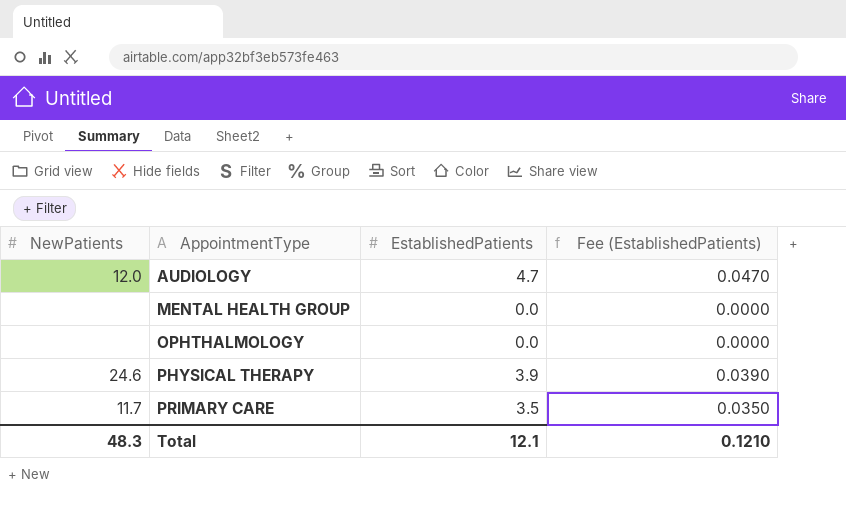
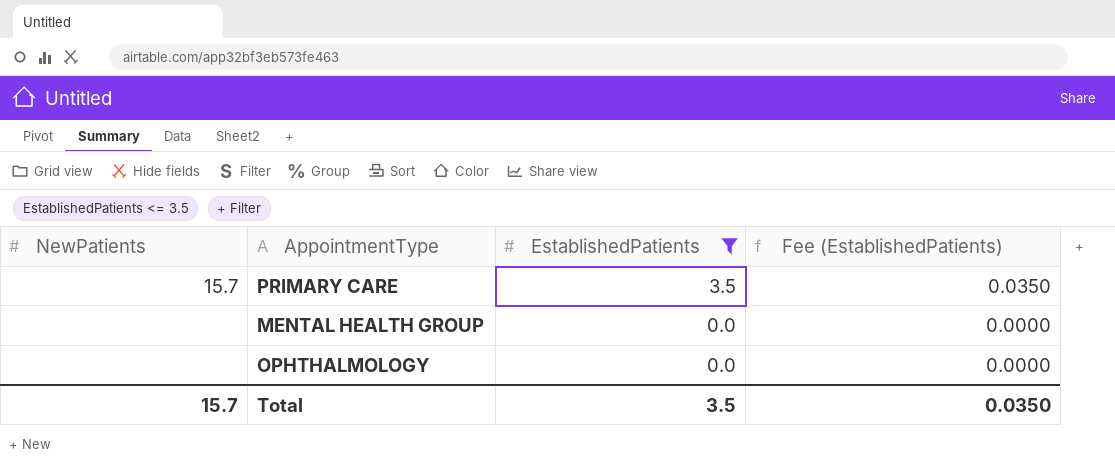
filter: none -> EstablishedPatients <= 3.5
row order: AppointmentType ascending -> EstablishedPatients descending
PRIMARY CARE | NewPatients: 11.7 -> 15.7
Total | NewPatients: 48.3 -> 15.7
Total | EstablishedPatients: 12.1 -> 3.5
Total | Fee (EstablishedPatients): 0.1210 -> 0.0350

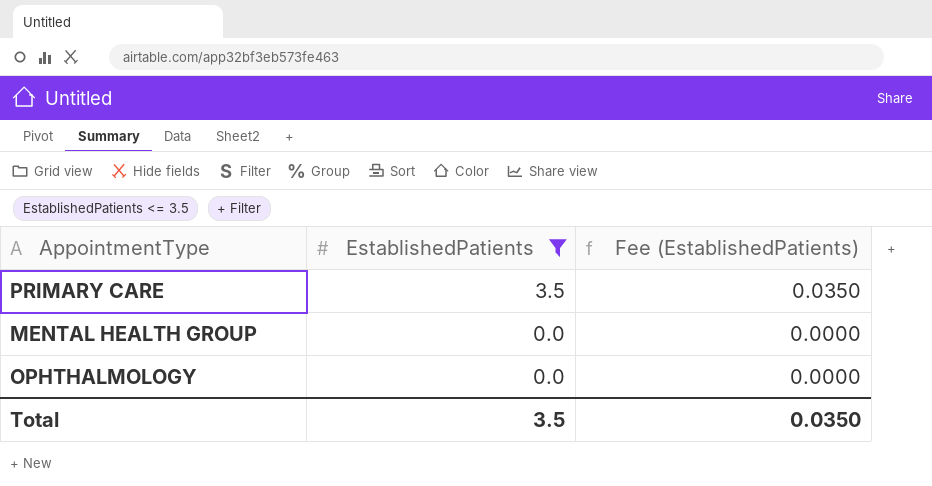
column NewPatients | position: 1 -> none

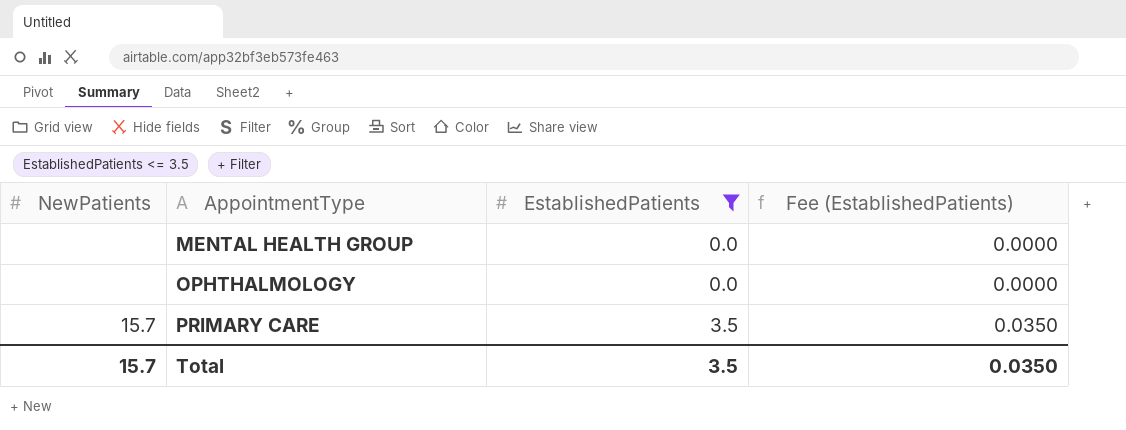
row order: EstablishedPatients descending -> AppointmentType ascending
column NewPatients | position: none -> 1

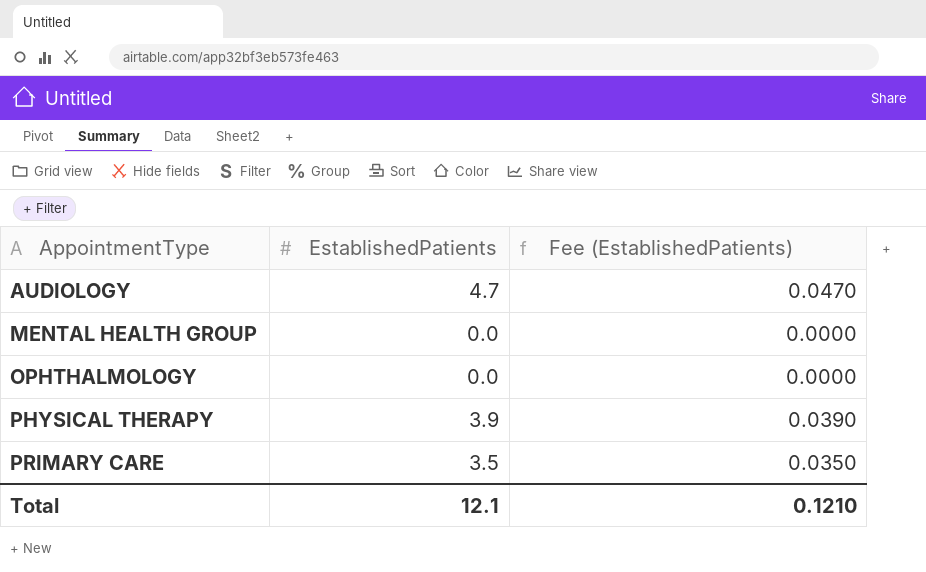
filter: EstablishedPatients <= 3.5 -> none
column NewPatients | position: 1 -> none
Total | EstablishedPatients: 3.5 -> 12.1
Total | Fee (EstablishedPatients): 0.0350 -> 0.1210

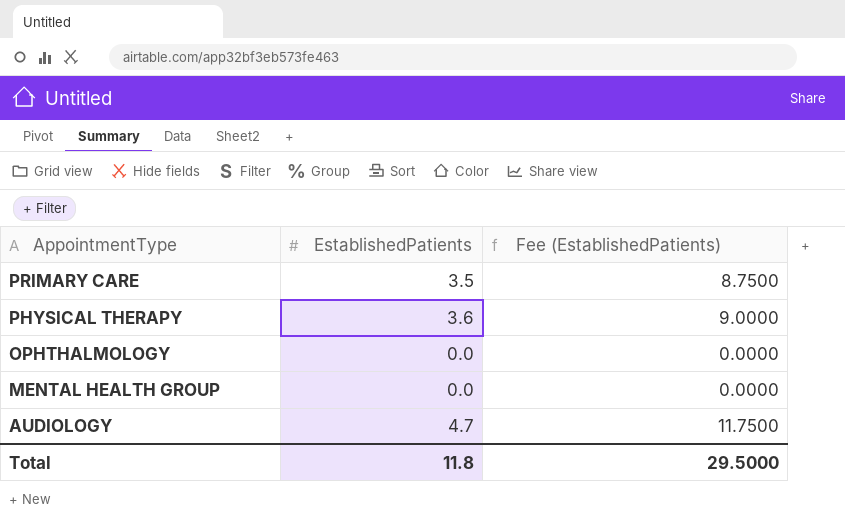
row order: AppointmentType ascending -> AppointmentType descending
column Fee (EstablishedPatients) | formula: [EstablishedPatients] * 0.01 -> [EstablishedPatients] * 2.5
PHYSICAL THERAPY | EstablishedPatients: 3.9 -> 3.6
Total | EstablishedPatients: 12.1 -> 11.8
Total | Fee (EstablishedPatients): 0.1210 -> 29.5000

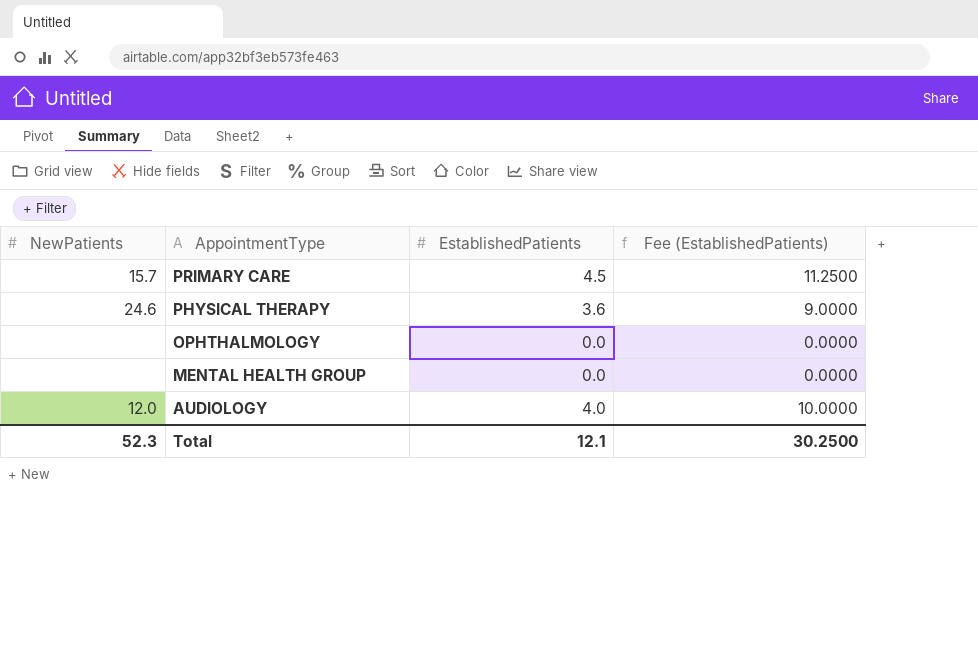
column NewPatients | position: none -> 1
PRIMARY CARE | EstablishedPatients: 3.5 -> 4.5
PRIMARY CARE | Fee (EstablishedPatients): 8.7500 -> 11.2500
AUDIOLOGY | EstablishedPatients: 4.7 -> 4.0
AUDIOLOGY | Fee (EstablishedPatients): 11.7500 -> 10.0000
Total | EstablishedPatients: 11.8 -> 12.1
Total | Fee (EstablishedPatients): 29.5000 -> 30.2500

